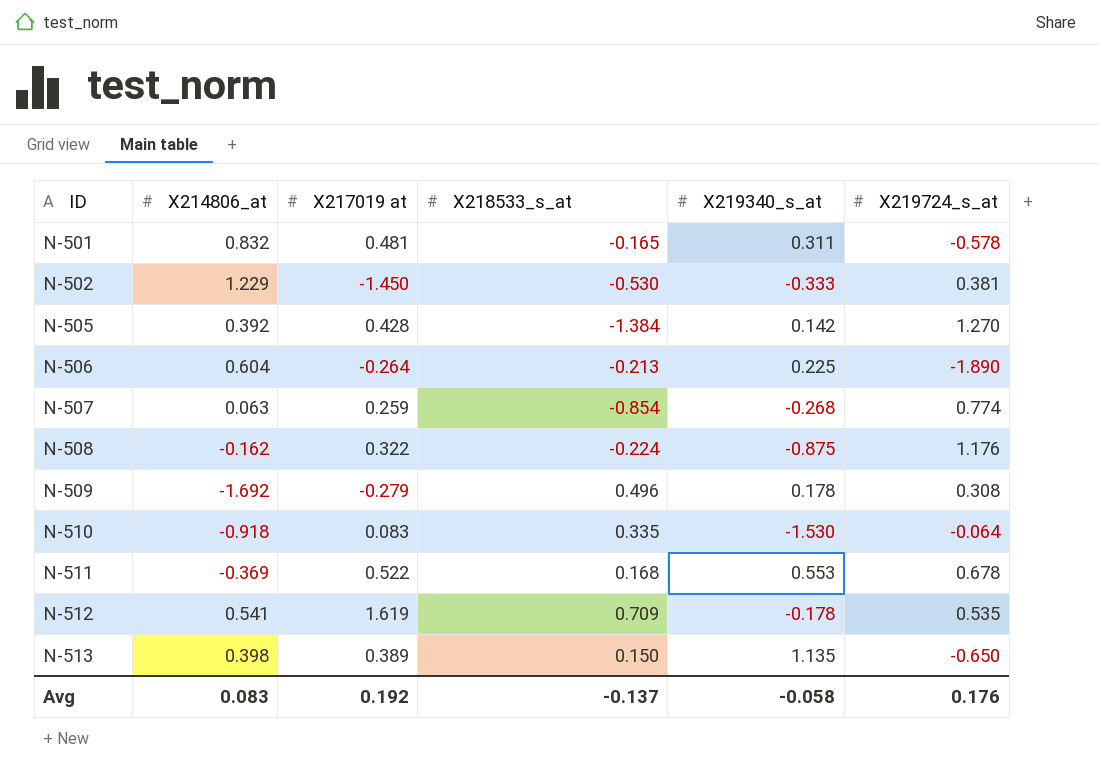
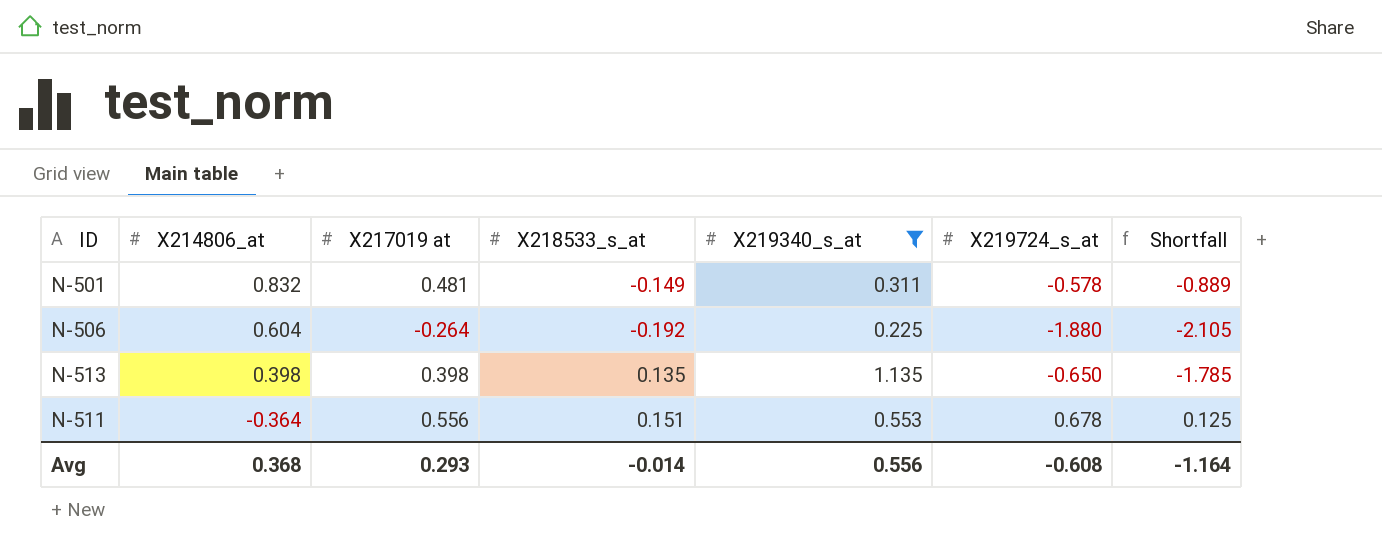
filter: none -> X219340_s_at >= 0.225
row order: ID ascending -> X214806_at descending
column Shortfall | formula: none -> [X219724_s_at] - [X219340_s_at]
N-501 | X218533_s_at: -0.165 -> -0.149
N-506 | X218533_s_at: -0.213 -> -0.192
N-506 | X219724_s_at: -1.890 -> -1.880
N-513 | X217019 at: 0.389 -> 0.398
N-513 | X218533_s_at: 0.150 -> 0.135
N-511 | X214806_at: -0.369 -> -0.364
N-511 | X217019 at: 0.522 -> 0.556
N-511 | X218533_s_at: 0.168 -> 0.151
Avg | X214806_at: 0.083 -> 0.368
Avg | X217019 at: 0.192 -> 0.293
Avg | X218533_s_at: -0.137 -> -0.014
Avg | X219340_s_at: -0.058 -> 0.556
Avg | X219724_s_at: 0.176 -> -0.608

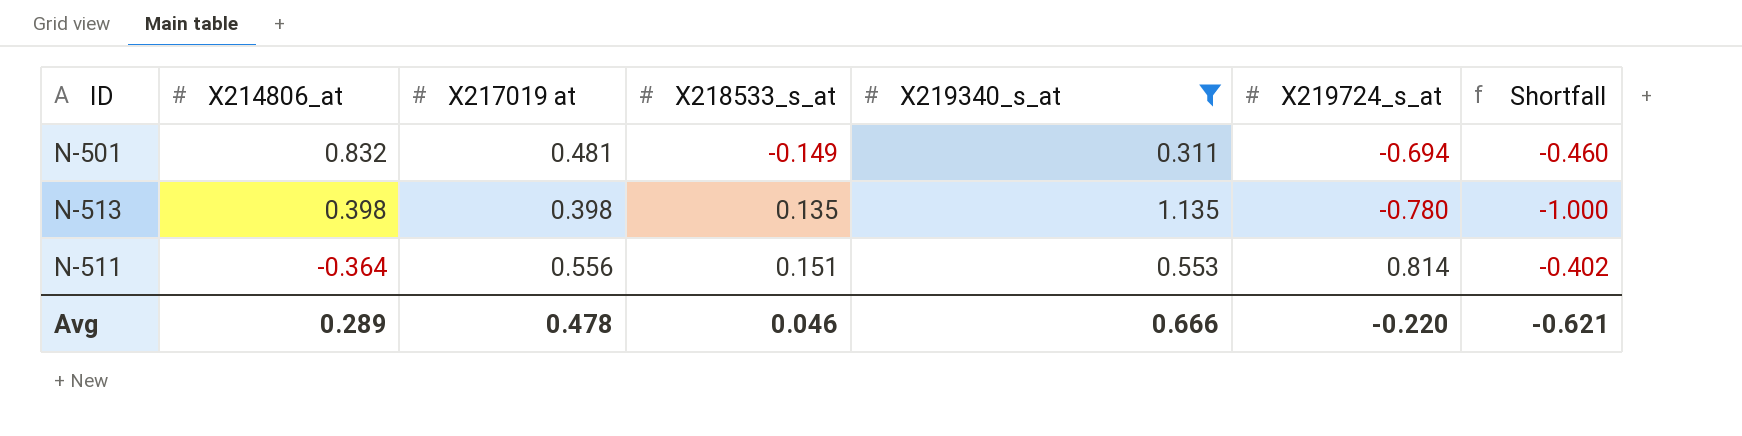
column Shortfall | formula: [X219724_s_at] - [X219340_s_at] -> [X218533_s_at] - [X219340_s_at]
row N-506: 0.604 | -0.264 | -0.192 | 0.225 | -1.880 | -2.105 -> none
N-501 | X219724_s_at: -0.578 -> -0.694
N-513 | X219724_s_at: -0.650 -> -0.780
N-511 | X219724_s_at: 0.678 -> 0.814
Avg | X214806_at: 0.368 -> 0.289
Avg | X217019 at: 0.293 -> 0.478
Avg | X218533_s_at: -0.014 -> 0.046
Avg | X219340_s_at: 0.556 -> 0.666
Avg | X219724_s_at: -0.608 -> -0.220
Avg | Shortfall: -1.164 -> -0.621

